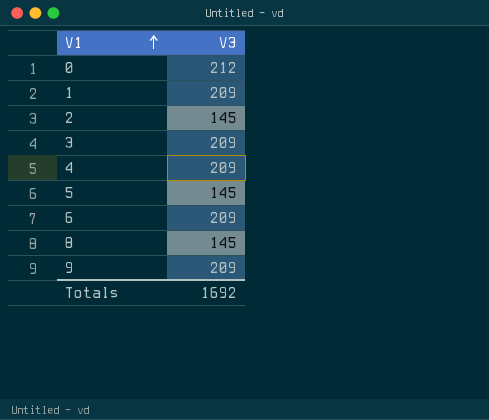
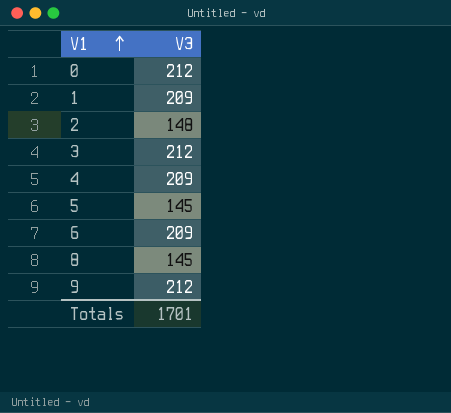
2 | V3: 145 -> 148
3 | V3: 209 -> 212
9 | V3: 209 -> 212
Totals | V3: 1692 -> 1701

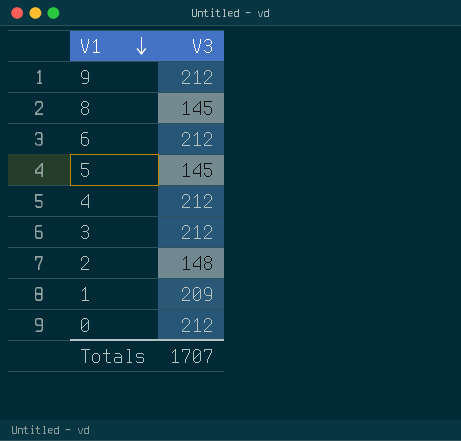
row order: V1 ascending -> V1 descending
6 | V3: 209 -> 212
4 | V3: 209 -> 212
Totals | V3: 1701 -> 1707

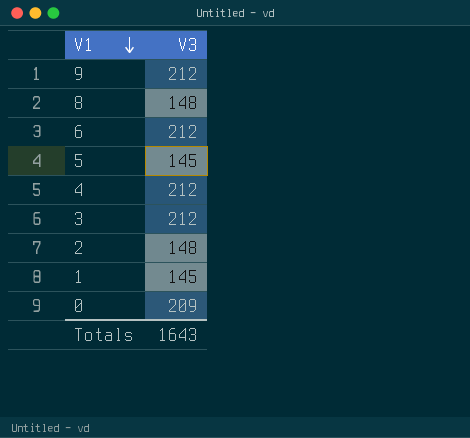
8 | V3: 145 -> 148
1 | V3: 209 -> 145
0 | V3: 212 -> 209
Totals | V3: 1707 -> 1643

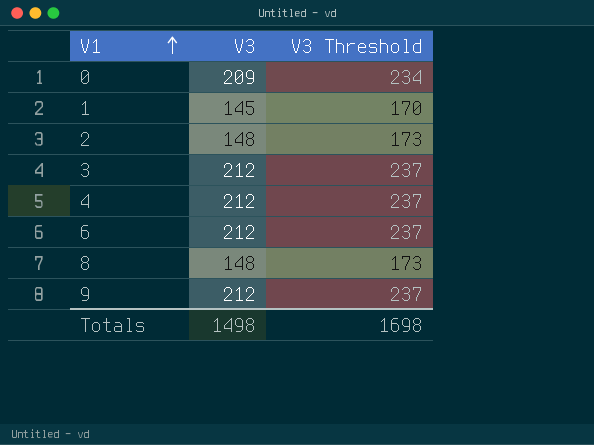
row order: V1 descending -> V1 ascending
column V3 Threshold | formula: none -> [V3] + 25
row 5: 145 -> none
Totals | V3: 1643 -> 1498

